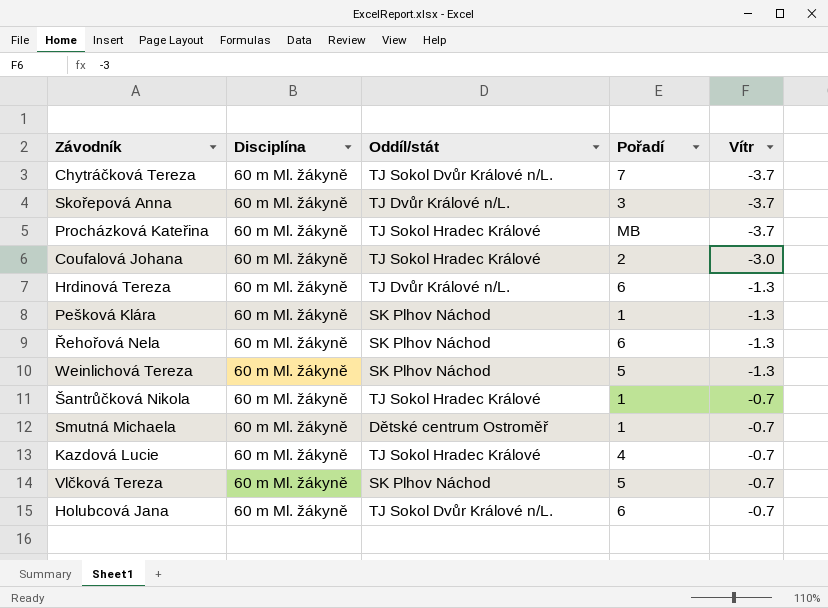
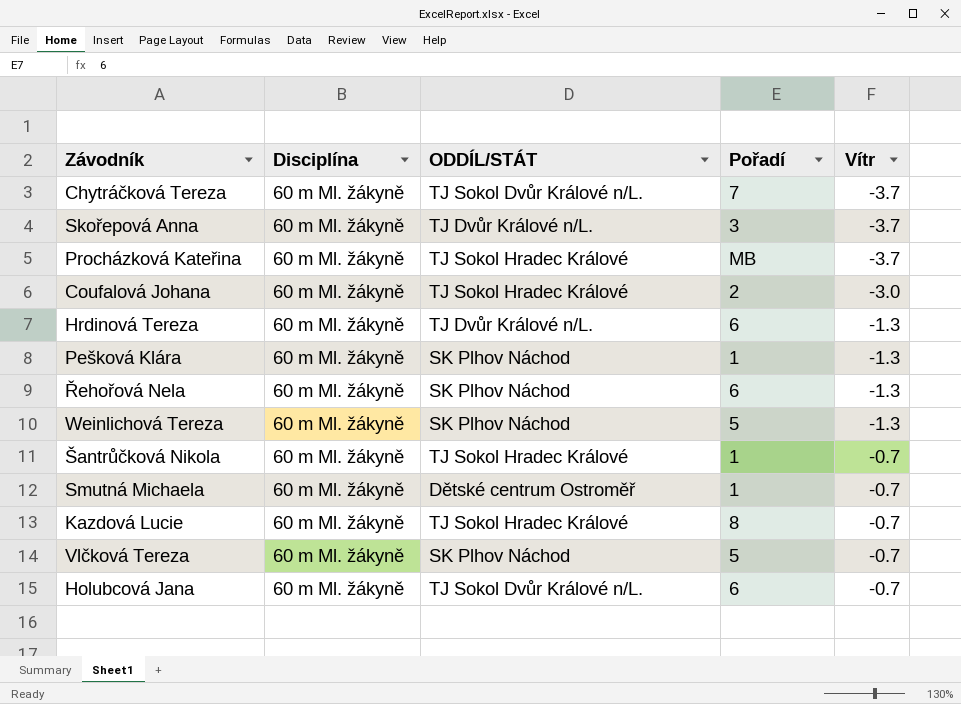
column name: Oddíl/stát -> ODDÍL/STÁT
Kazdová Lucie | Pořadí: 4 -> 8

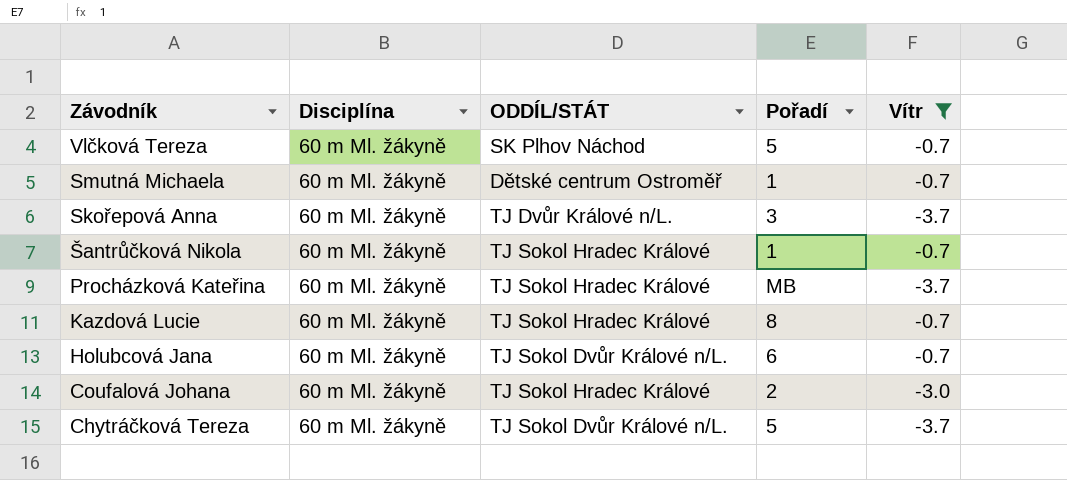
filter: none -> Vítr != -1.3
row order: Vítr ascending -> Závodník descending
Chytráčková Tereza | Pořadí: 7 -> 5

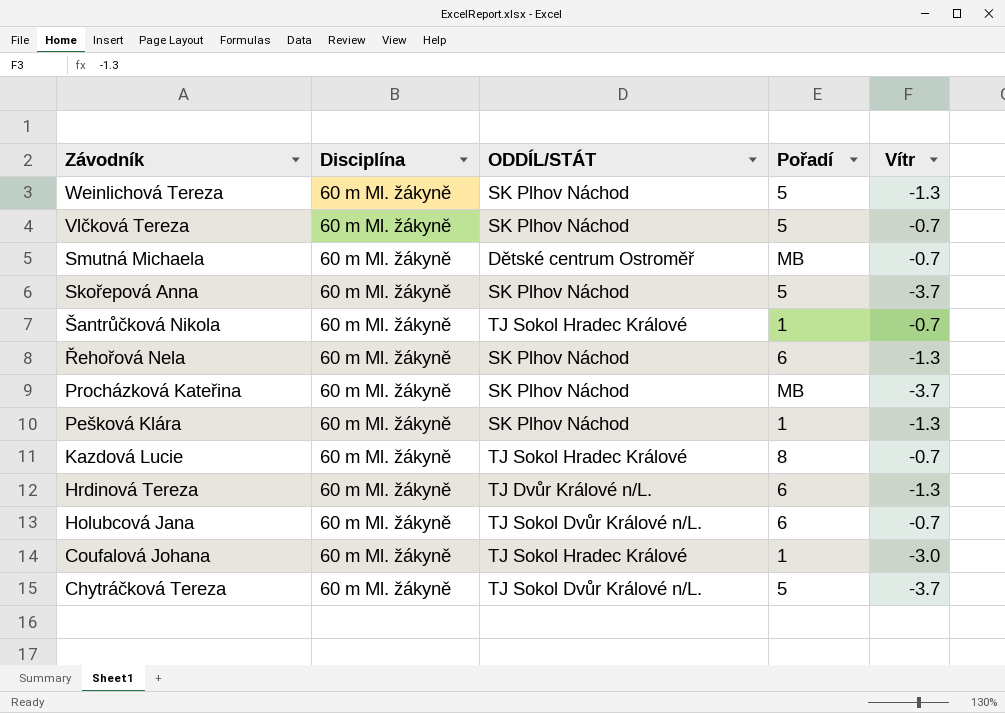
filter: Vítr != -1.3 -> none
Smutná Michaela | Pořadí: 1 -> MB
Skořepová Anna | ODDÍL/STÁT: TJ Dvůr Králové n/L. -> SK Plhov Náchod
Skořepová Anna | Pořadí: 3 -> 5
Procházková Kateřina | ODDÍL/STÁT: TJ Sokol Hradec Králové -> SK Plhov Náchod
Coufalová Johana | Pořadí: 2 -> 1

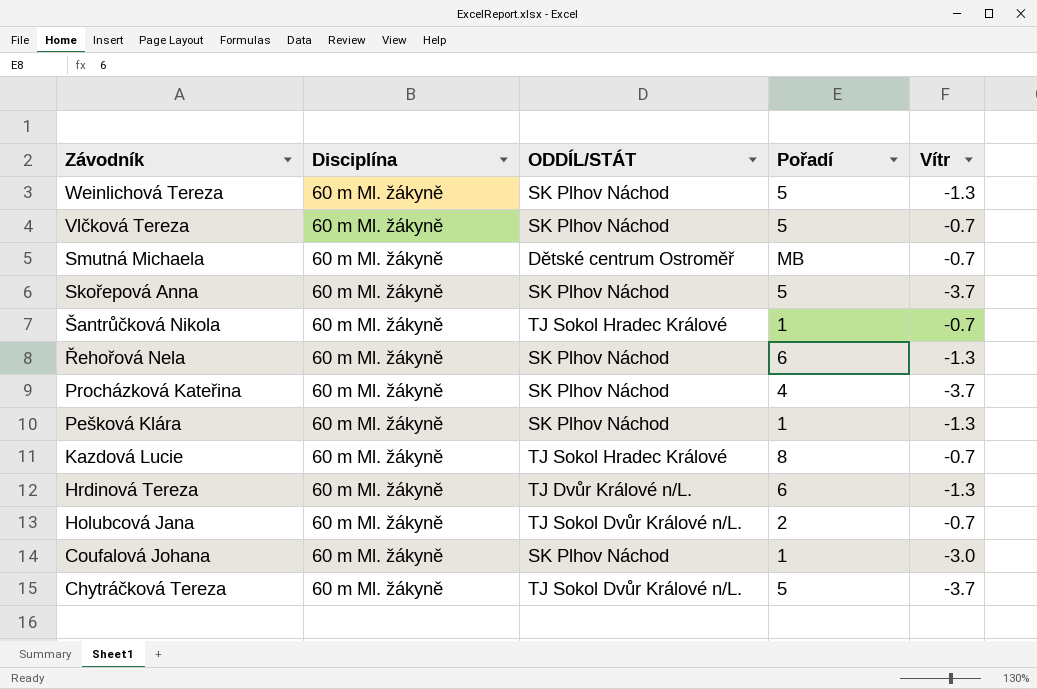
Procházková Kateřina | Pořadí: MB -> 4
Holubcová Jana | Pořadí: 6 -> 2
Coufalová Johana | ODDÍL/STÁT: TJ Sokol Hradec Králové -> SK Plhov Náchod

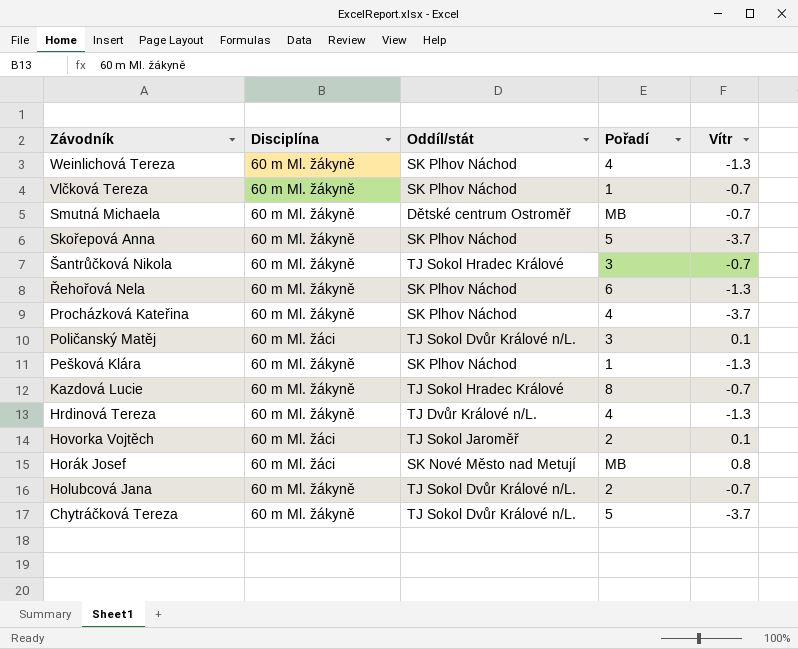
column name: ODDÍL/STÁT -> Oddíl/stát
row Coufalová Johana: 60 m Ml. žákyně | SK Plhov Náchod | 1 | -3.0 -> none
Weinlichová Tereza | Pořadí: 5 -> 4
Vlčková Tereza | Pořadí: 5 -> 1
Šantrůčková Nikola | Pořadí: 1 -> 3
row Poličanský Matěj: none -> 60 m Ml. žáci | TJ Sokol Dvůr Králové n/L. | 3 | 0.1
Hrdinová Tereza | Pořadí: 6 -> 4
row Hovorka Vojtěch: none -> 60 m Ml. žáci | TJ Sokol Jaroměř | 2 | 0.1
row Horák Josef: none -> 60 m Ml. žáci | SK Nové Město nad Metují | MB | 0.8

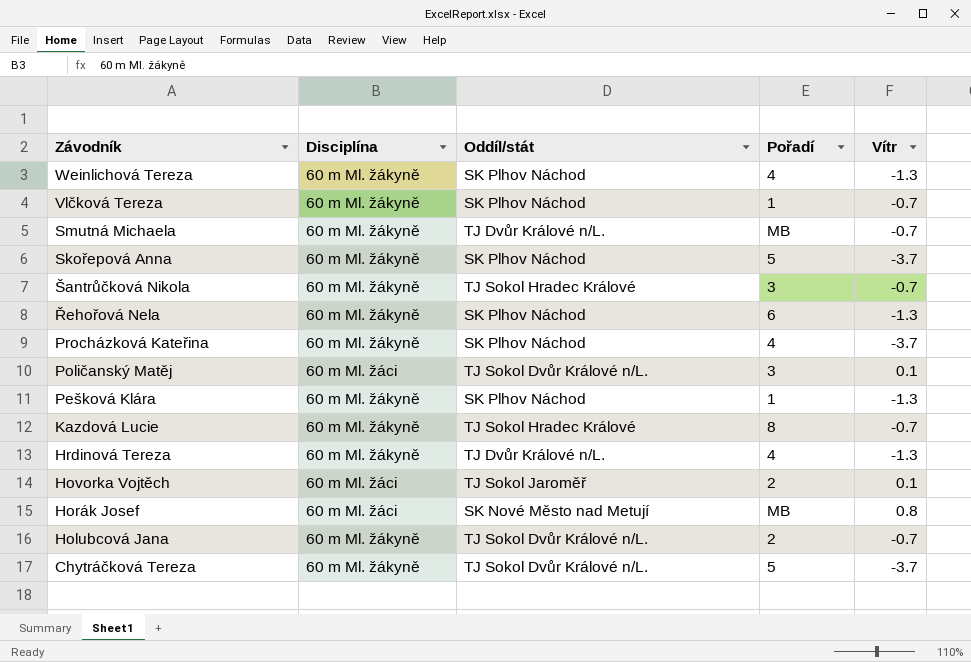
Smutná Michaela | Oddíl/stát: Dětské centrum Ostroměř -> TJ Dvůr Králové n/L.

